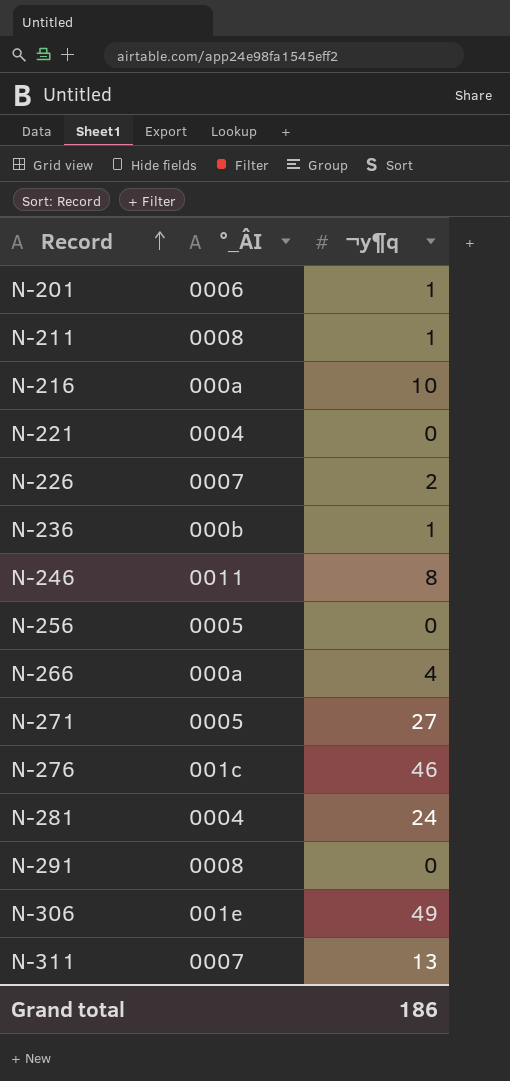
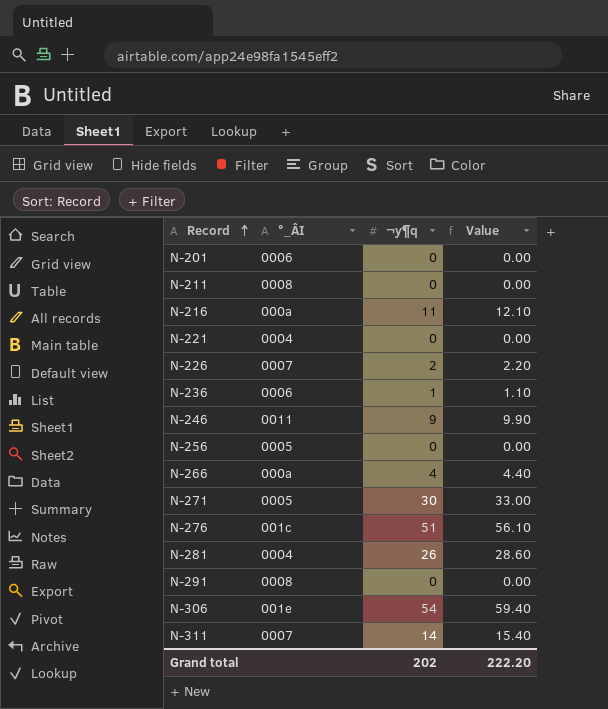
column Value | formula: none -> [¬y¶q] * 1.1
N-201 | ¬y¶q: 1 -> 0
N-211 | ¬y¶q: 1 -> 0
N-216 | ¬y¶q: 10 -> 11
N-236 | °_ÂI: 000b -> 0006
N-246 | ¬y¶q: 8 -> 9
N-271 | ¬y¶q: 27 -> 30
N-276 | ¬y¶q: 46 -> 51
N-281 | ¬y¶q: 24 -> 26
N-306 | ¬y¶q: 49 -> 54
N-311 | ¬y¶q: 13 -> 14
Grand total | ¬y¶q: 186 -> 202

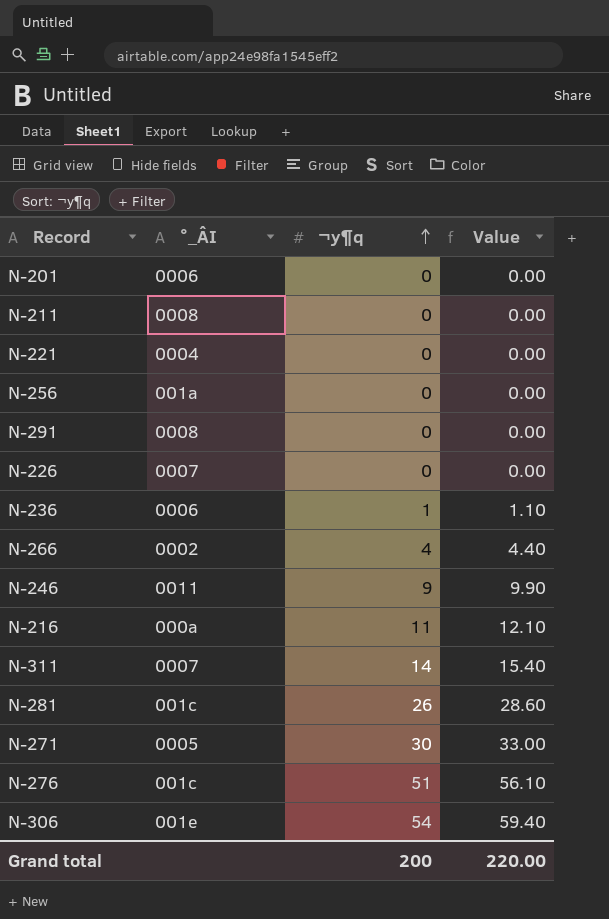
row order: Record ascending -> ¬y¶q ascending
N-256 | °_ÂI: 0005 -> 001a
N-226 | ¬y¶q: 2 -> 0
N-226 | Value: 2.20 -> 0.00
N-266 | °_ÂI: 000a -> 0002
N-281 | °_ÂI: 0004 -> 001c
Grand total | ¬y¶q: 202 -> 200
Grand total | Value: 222.20 -> 220.00

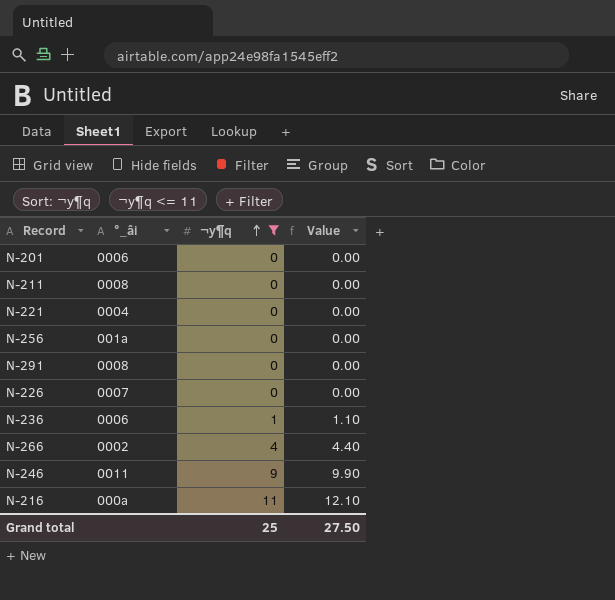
filter: none -> ¬y¶q <= 11
column name: °_ÂI -> °_âi
Grand total | ¬y¶q: 200 -> 25
Grand total | Value: 220.00 -> 27.50

